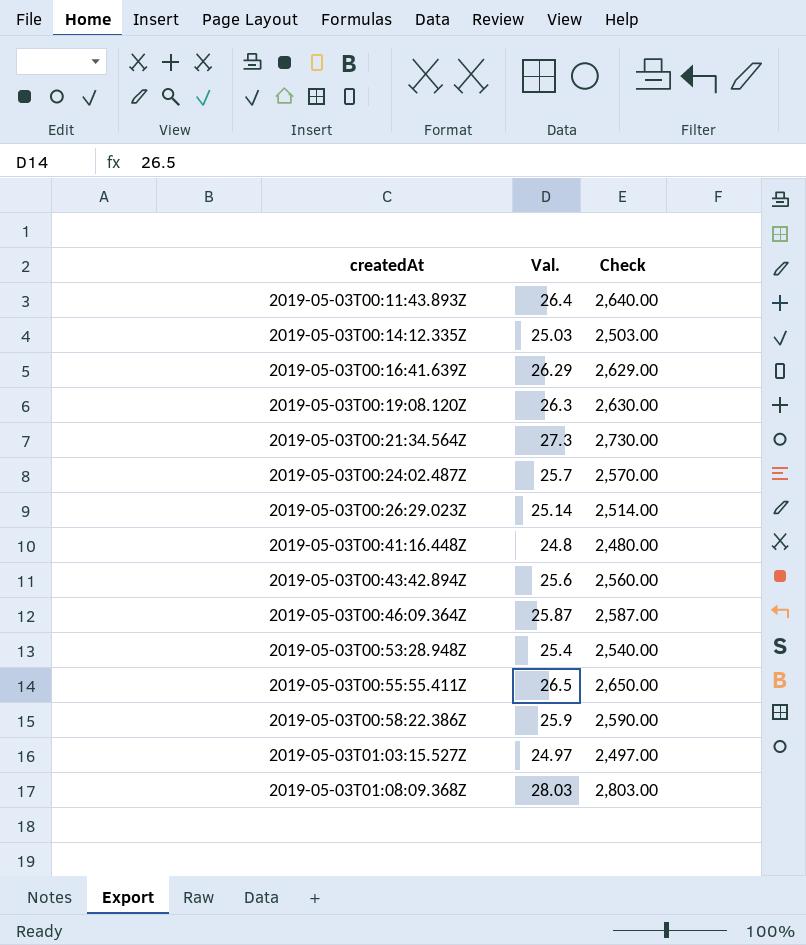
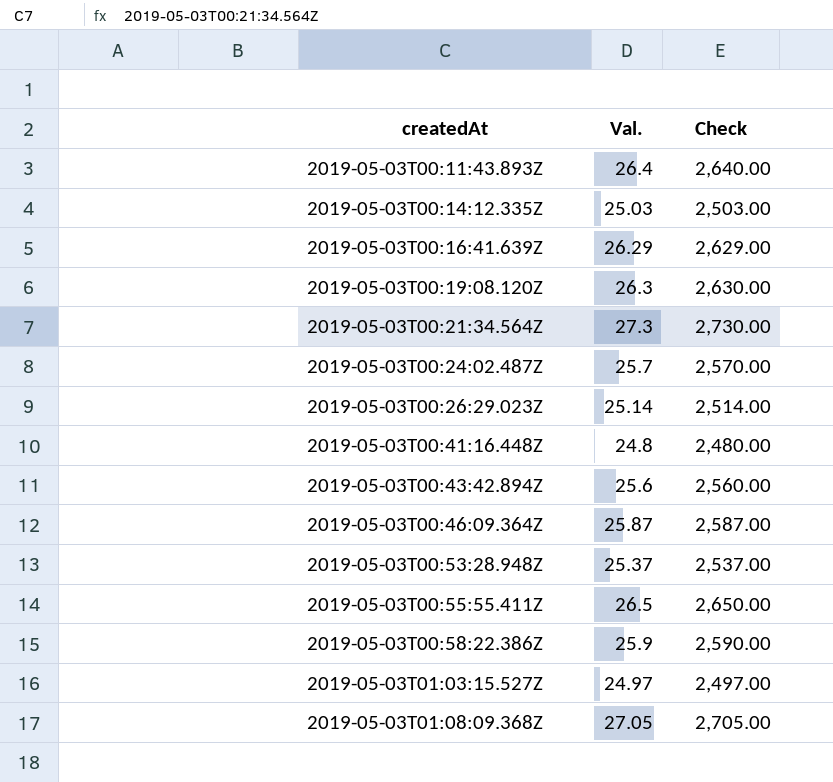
2019-05-03T00:53:28.948Z | Val.: 25.4 -> 25.37
2019-05-03T00:53:28.948Z | Check: 2,540.00 -> 2,537.00
2019-05-03T01:08:09.368Z | Val.: 28.03 -> 27.05
2019-05-03T01:08:09.368Z | Check: 2,803.00 -> 2,705.00

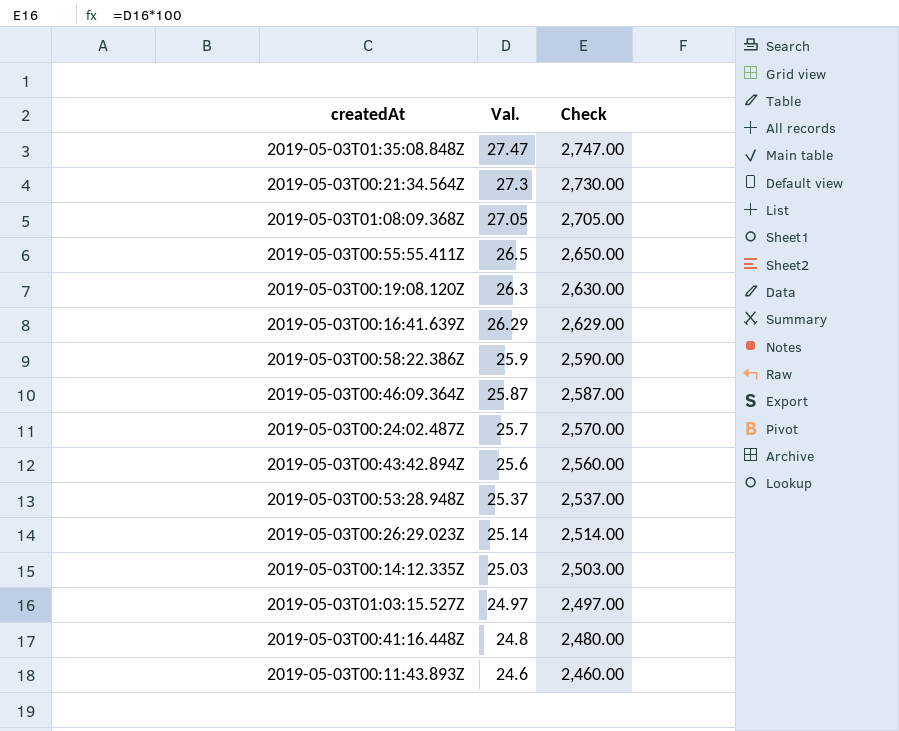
row order: createdAt ascending -> Val. descending
row 2019-05-03T01:35:08.848Z: none -> 27.47 | 2,747.00
2019-05-03T00:11:43.893Z | Val.: 26.4 -> 24.6
2019-05-03T00:11:43.893Z | Check: 2,640.00 -> 2,460.00

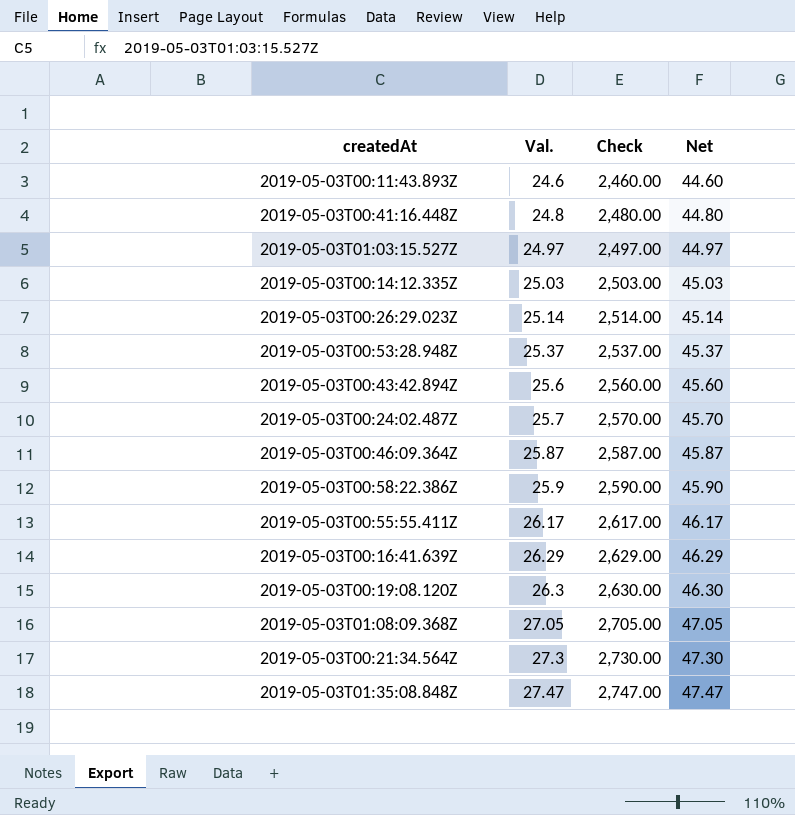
row order: Val. descending -> Val. ascending
column Net | formula: none -> [Val.] + 20
2019-05-03T00:55:55.411Z | Val.: 26.5 -> 26.17
2019-05-03T00:55:55.411Z | Check: 2,650.00 -> 2,617.00

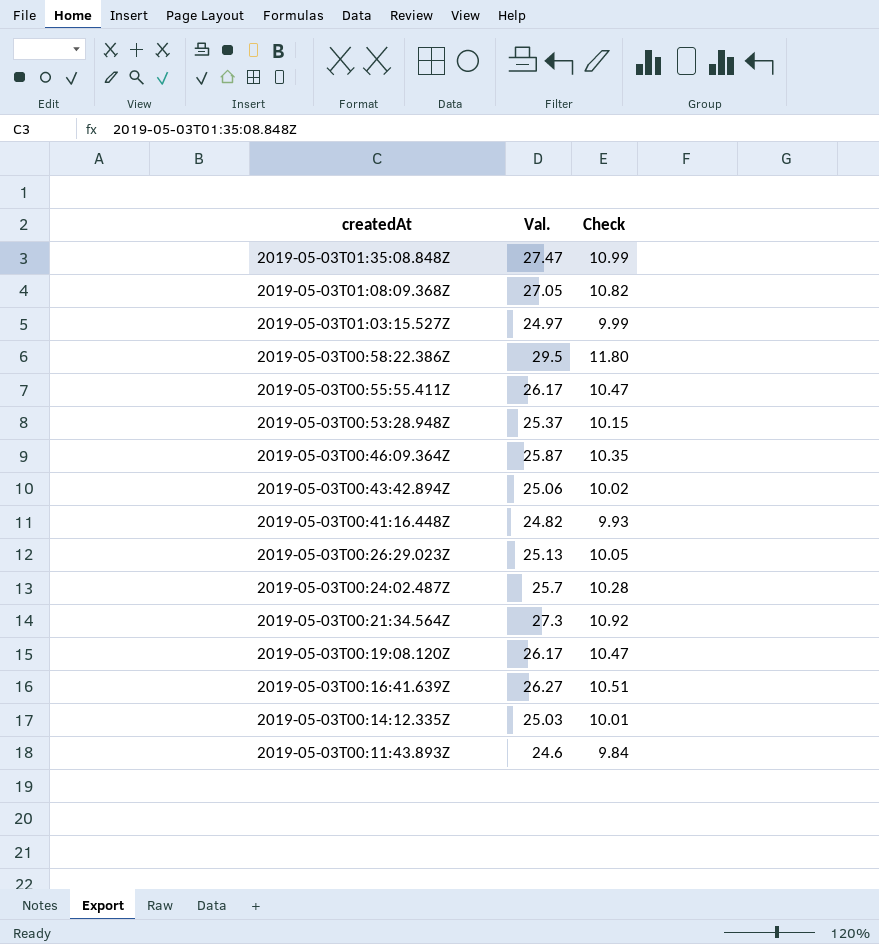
row order: Val. ascending -> createdAt descending
column Net | formula: [Val.] + 20 -> none
column Check | formula: [Val.] * 100 -> [Val.] * 0.4
2019-05-03T00:58:22.386Z | Val.: 25.9 -> 29.5
2019-05-03T00:43:42.894Z | Val.: 25.6 -> 25.06
2019-05-03T00:41:16.448Z | Val.: 24.8 -> 24.82
2019-05-03T00:26:29.023Z | Val.: 25.14 -> 25.13
2019-05-03T00:19:08.120Z | Val.: 26.3 -> 26.17
2019-05-03T00:16:41.639Z | Val.: 26.29 -> 26.27

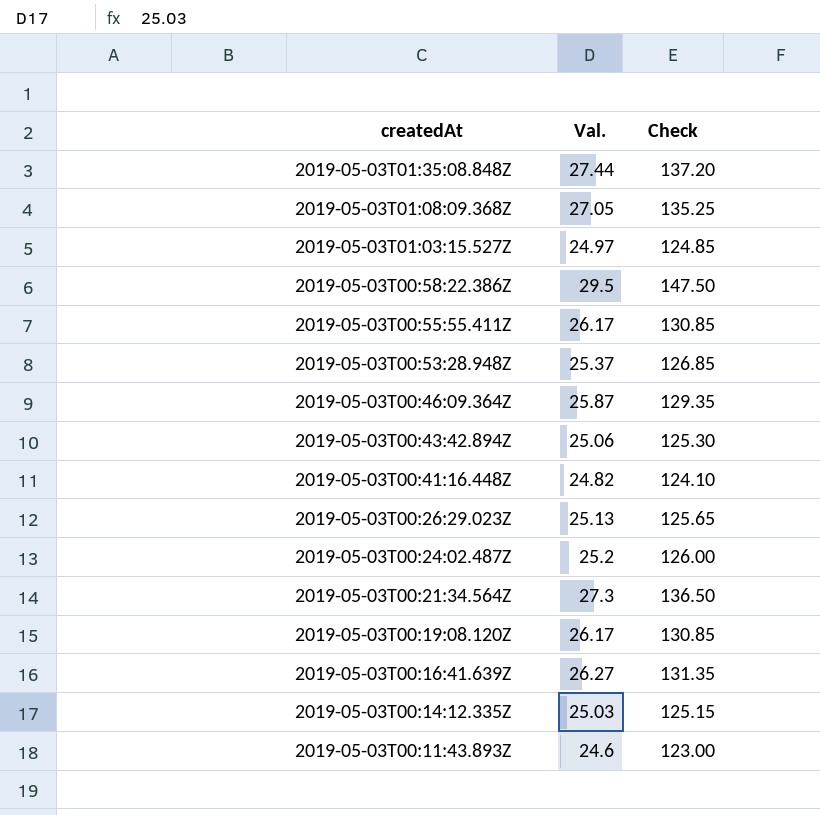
column Check | formula: [Val.] * 0.4 -> [Val.] * 5
2019-05-03T01:35:08.848Z | Val.: 27.47 -> 27.44
2019-05-03T00:24:02.487Z | Val.: 25.7 -> 25.2

